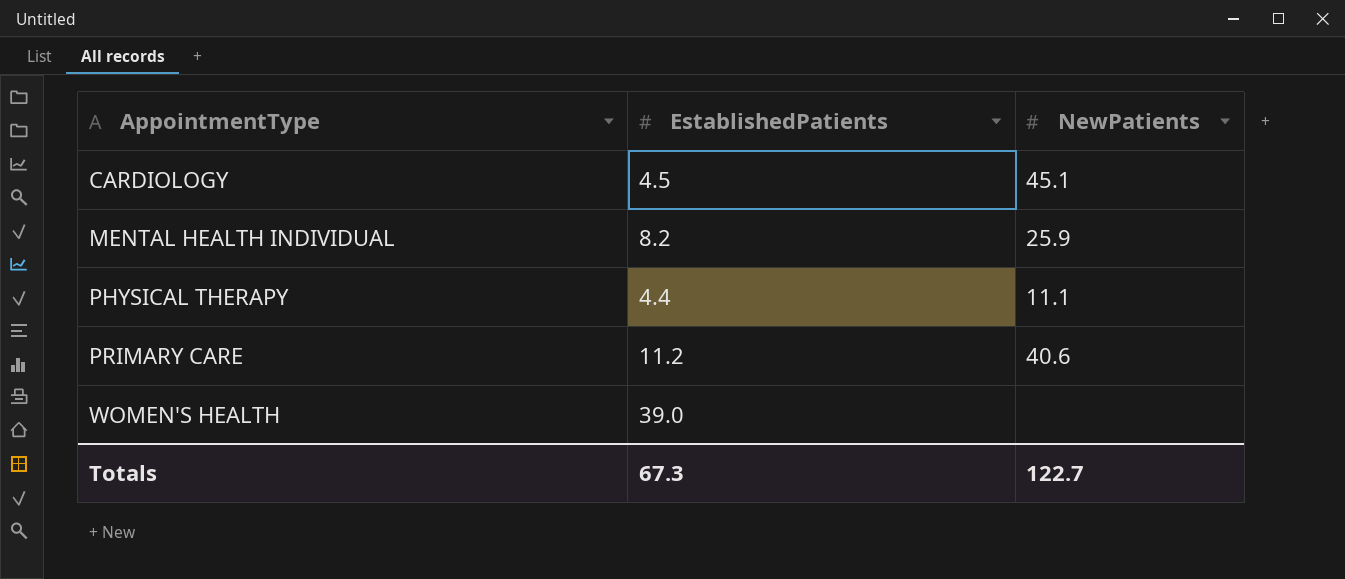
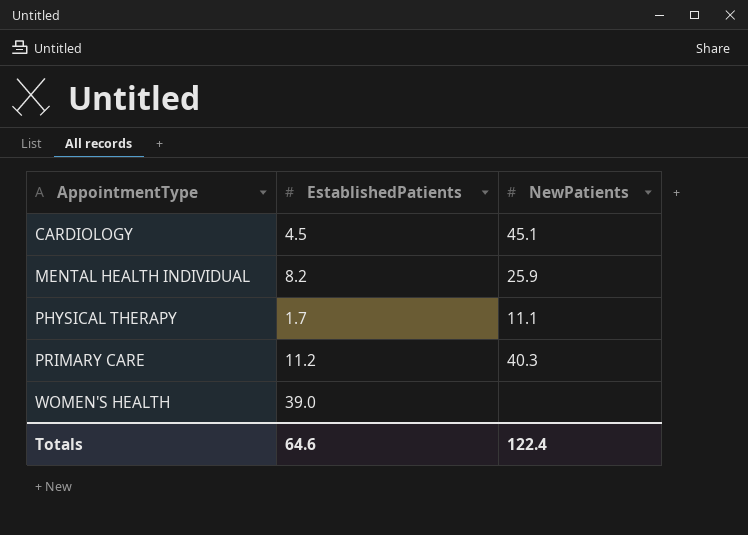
PHYSICAL THERAPY | EstablishedPatients: 4.4 -> 1.7
PRIMARY CARE | NewPatients: 40.6 -> 40.3
Totals | EstablishedPatients: 67.3 -> 64.6
Totals | NewPatients: 122.7 -> 122.4

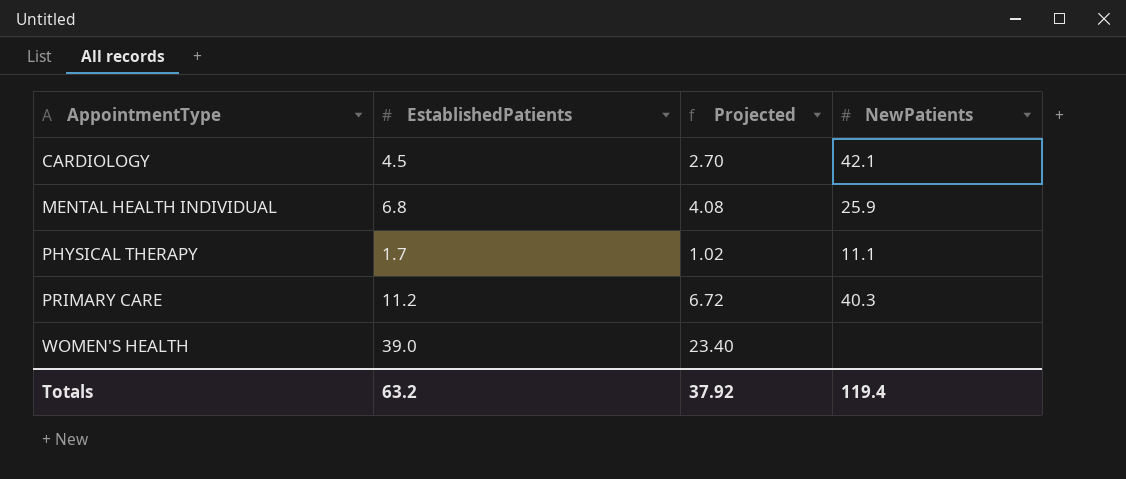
column Projected | formula: none -> [EstablishedPatients] * 0.6
CARDIOLOGY | NewPatients: 45.1 -> 42.1
MENTAL HEALTH INDIVIDUAL | EstablishedPatients: 8.2 -> 6.8
Totals | EstablishedPatients: 64.6 -> 63.2
Totals | NewPatients: 122.4 -> 119.4

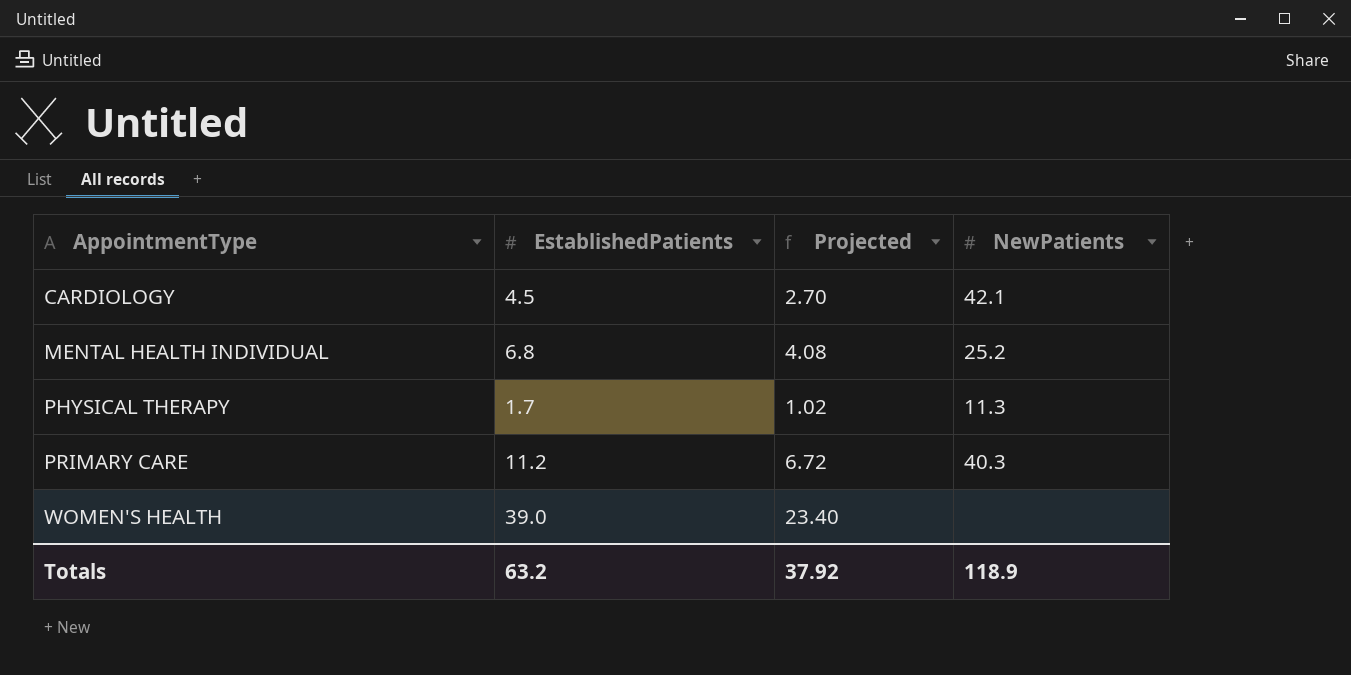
MENTAL HEALTH INDIVIDUAL | NewPatients: 25.9 -> 25.2
PHYSICAL THERAPY | NewPatients: 11.1 -> 11.3
Totals | NewPatients: 119.4 -> 118.9

